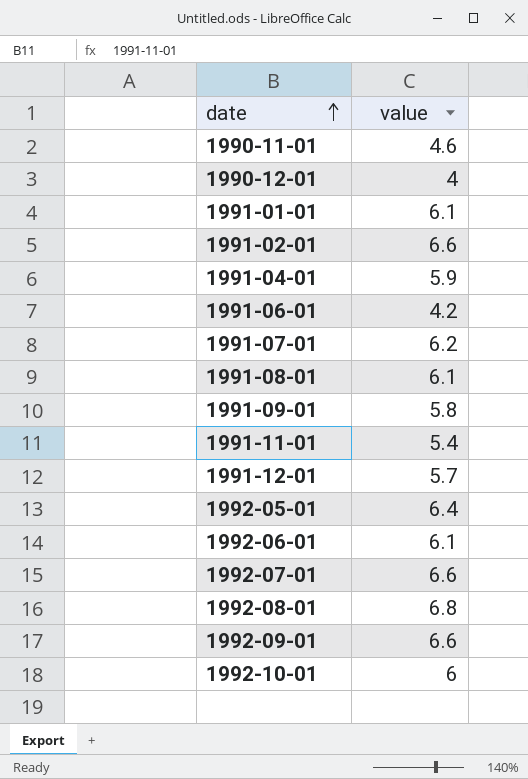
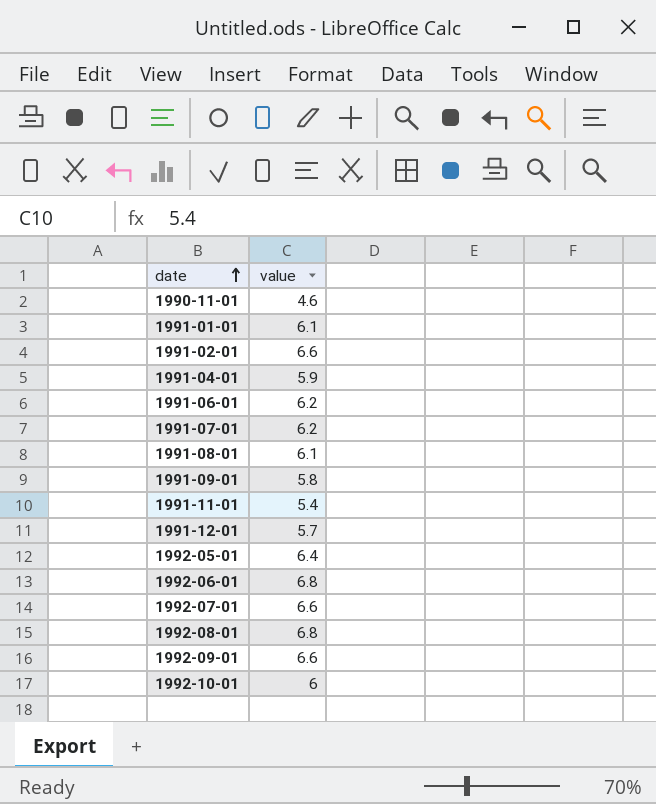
row 1990-12-01: 4 -> none
1991-06-01 | value: 4.2 -> 6.2
1992-06-01 | value: 6.1 -> 6.8

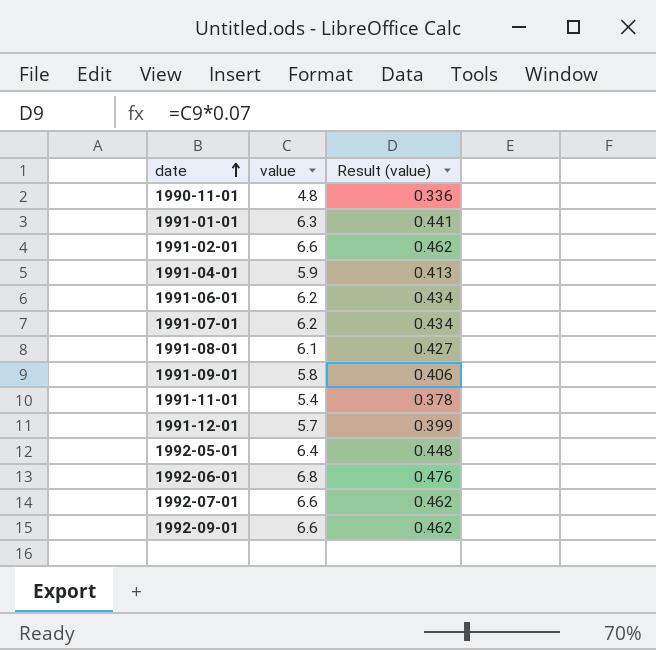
column Result (value) | formula: none -> [value] * 0.07
row 1992-08-01: 6.8 -> none
row 1992-10-01: 6 -> none
1990-11-01 | value: 4.6 -> 4.8
1991-01-01 | value: 6.1 -> 6.3

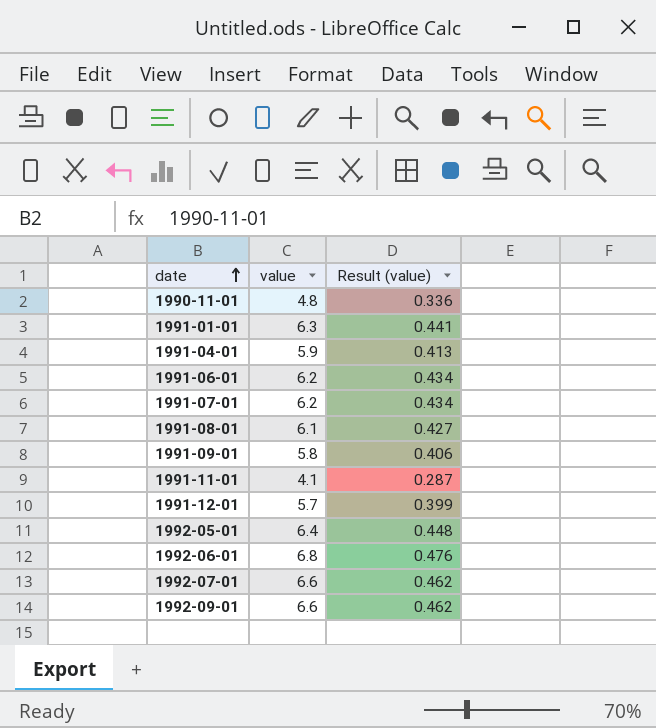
row 1991-02-01: 6.6 | 0.462 -> none
1991-11-01 | value: 5.4 -> 4.1
1991-11-01 | Result (value): 0.378 -> 0.287

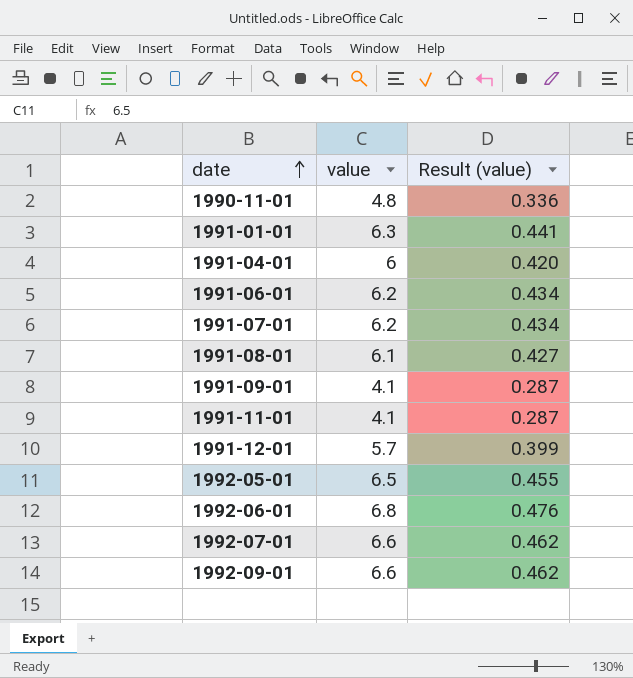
1991-04-01 | value: 5.9 -> 6
1991-04-01 | Result (value): 0.413 -> 0.420
1991-09-01 | value: 5.8 -> 4.1
1991-09-01 | Result (value): 0.406 -> 0.287
1992-05-01 | value: 6.4 -> 6.5
1992-05-01 | Result (value): 0.448 -> 0.455

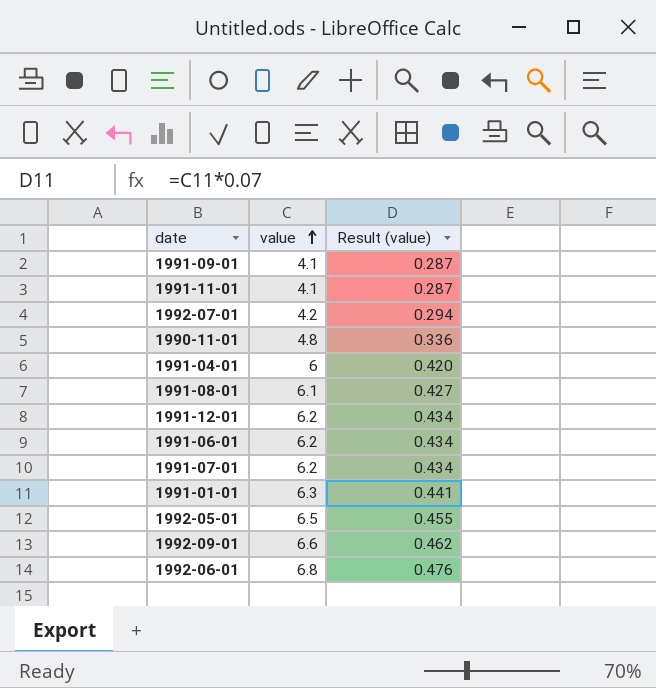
row order: date ascending -> value ascending
1992-07-01 | value: 6.6 -> 4.2
1992-07-01 | Result (value): 0.462 -> 0.294
1991-12-01 | value: 5.7 -> 6.2
1991-12-01 | Result (value): 0.399 -> 0.434

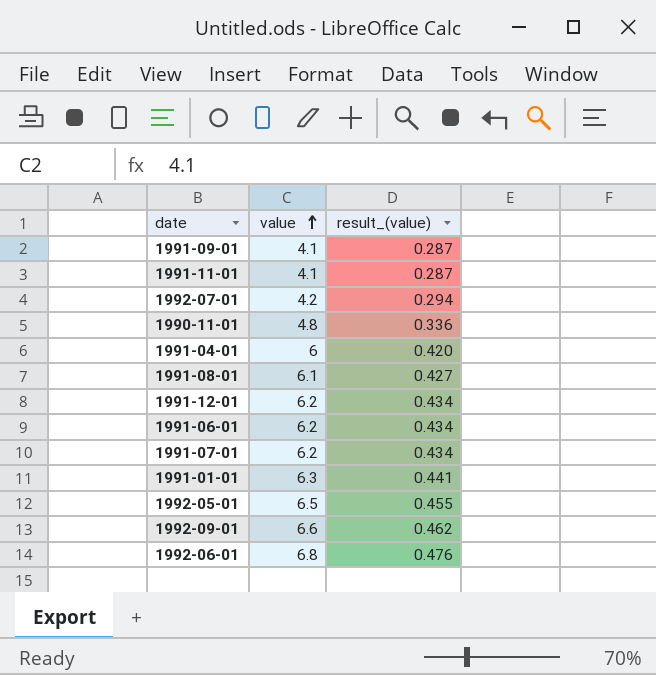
column name: Result (value) -> result_(value)

